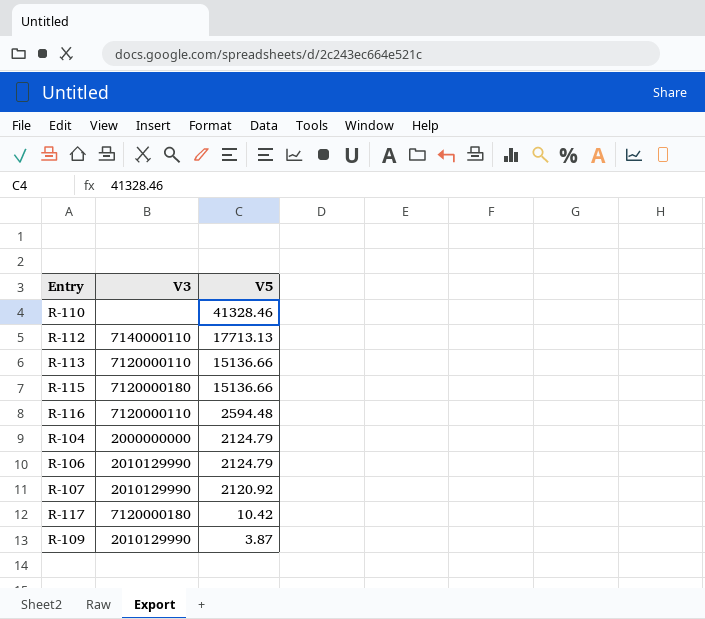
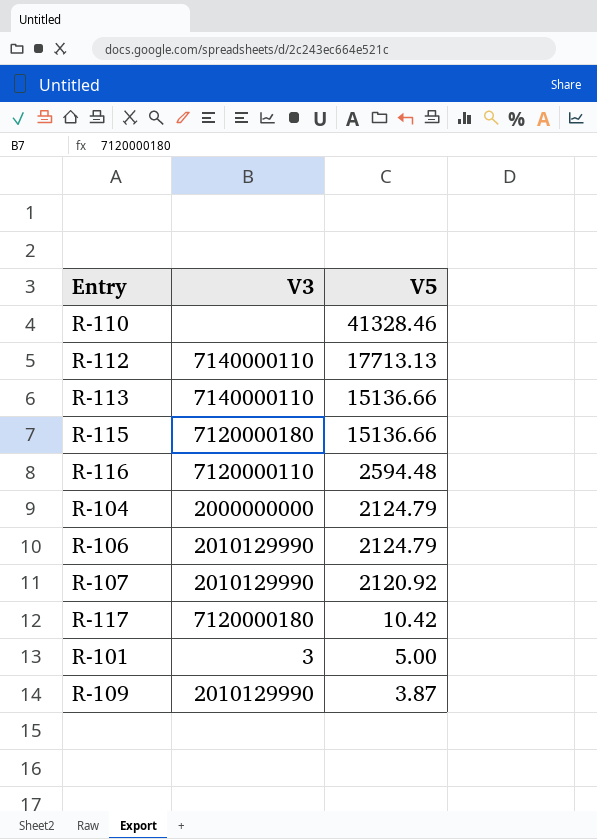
R-113 | V3: 7120000110 -> 7140000110
row R-101: none -> 3 | 5.00

